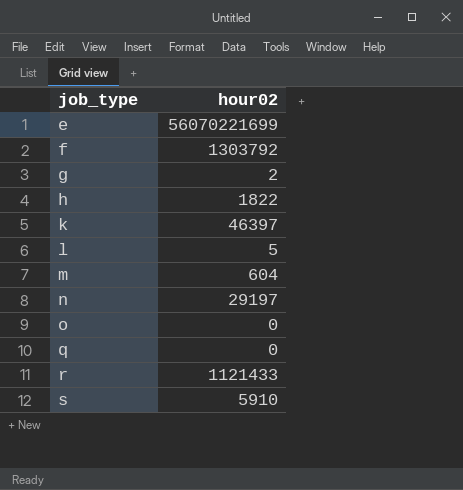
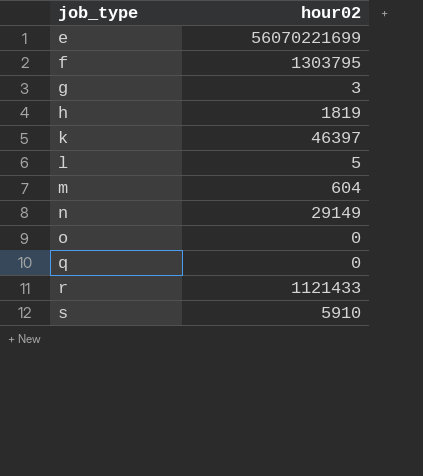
f | hour02: 1303792 -> 1303795
g | hour02: 2 -> 3
h | hour02: 1822 -> 1819
n | hour02: 29197 -> 29149

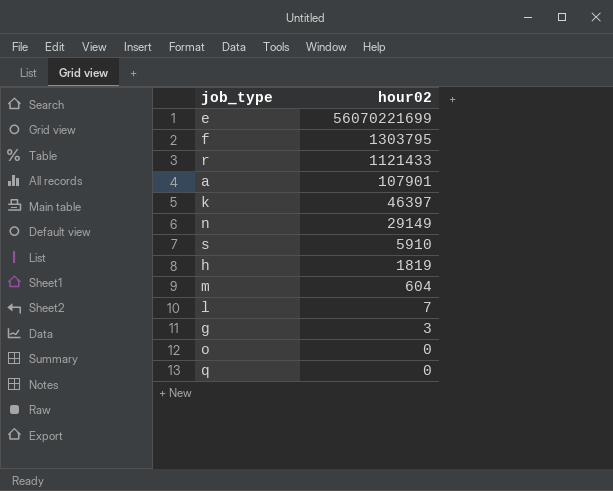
row order: job_type ascending -> hour02 descending
row a: none -> 107901
l | hour02: 5 -> 7

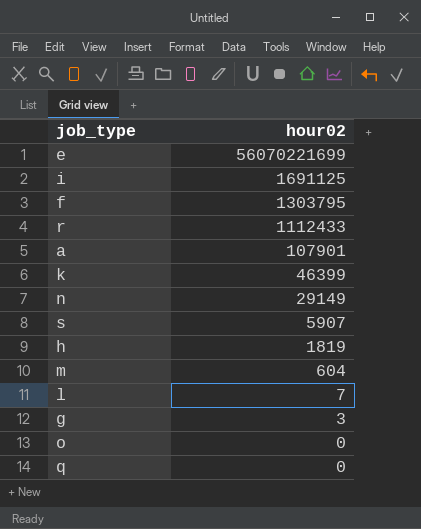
row i: none -> 1691125
r | hour02: 1121433 -> 1112433
k | hour02: 46397 -> 46399
s | hour02: 5910 -> 5907

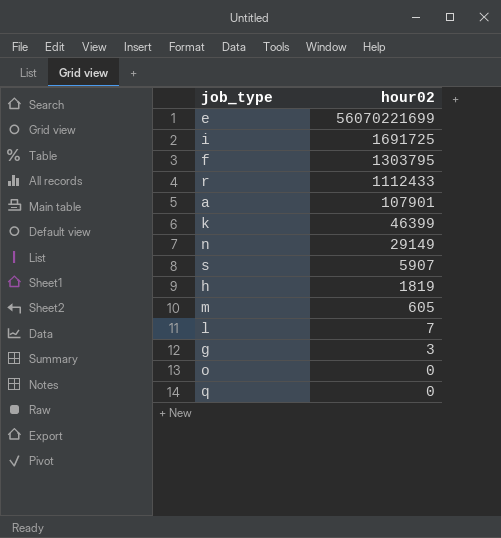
i | hour02: 1691125 -> 1691725
m | hour02: 604 -> 605

